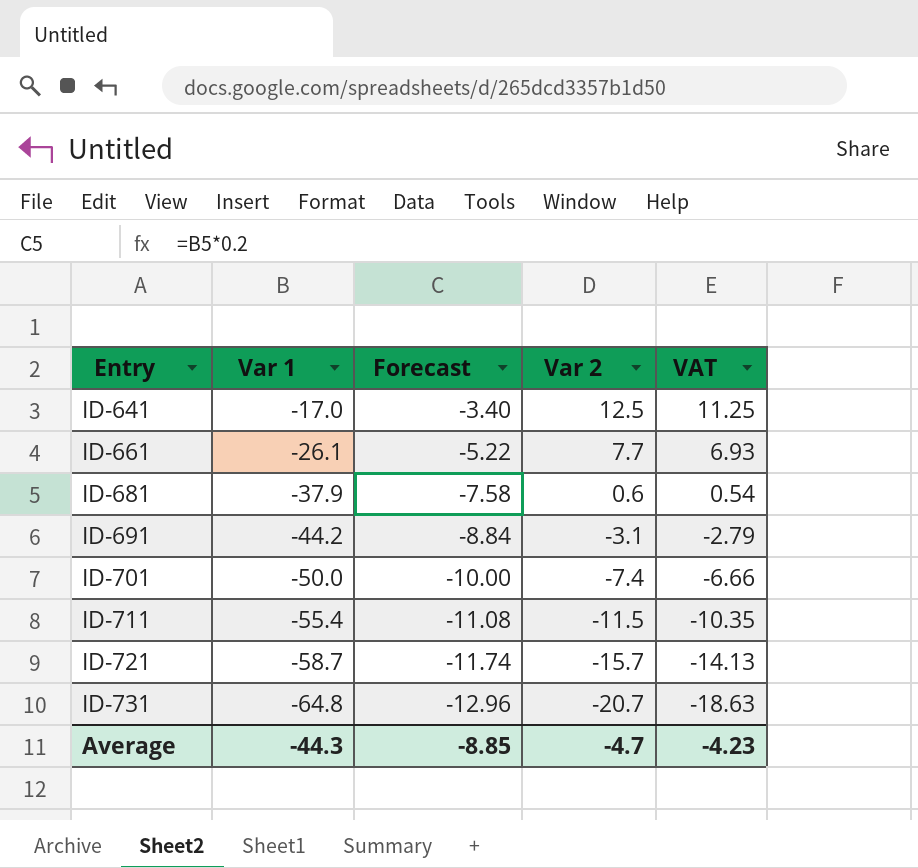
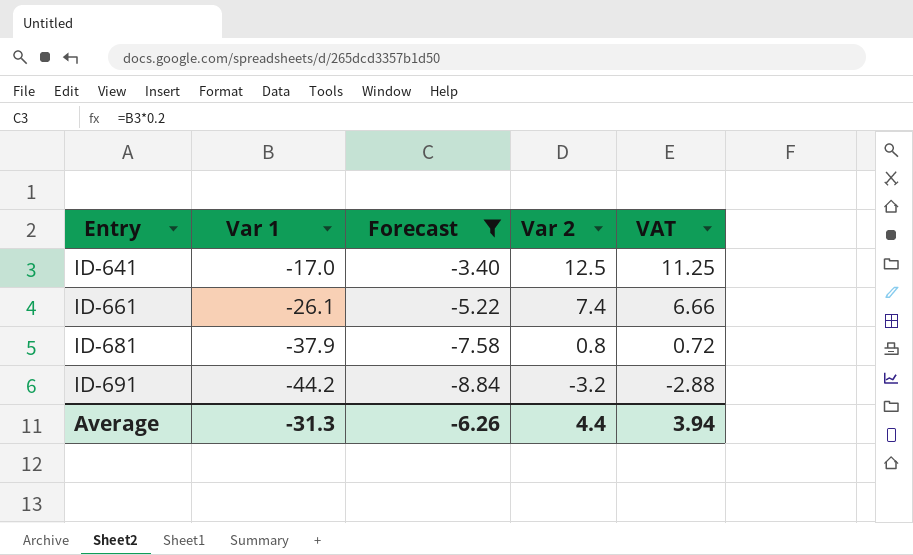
filter: none -> Forecast >= -8.84
ID-661 | Var 2: 7.7 -> 7.4
ID-661 | VAT: 6.93 -> 6.66
ID-681 | Var 2: 0.6 -> 0.8
ID-681 | VAT: 0.54 -> 0.72
ID-691 | Var 2: -3.1 -> -3.2
ID-691 | VAT: -2.79 -> -2.88
Average | Var 1: -44.3 -> -31.3
Average | Forecast: -8.85 -> -6.26
Average | Var 2: -4.7 -> 4.4
Average | VAT: -4.23 -> 3.94

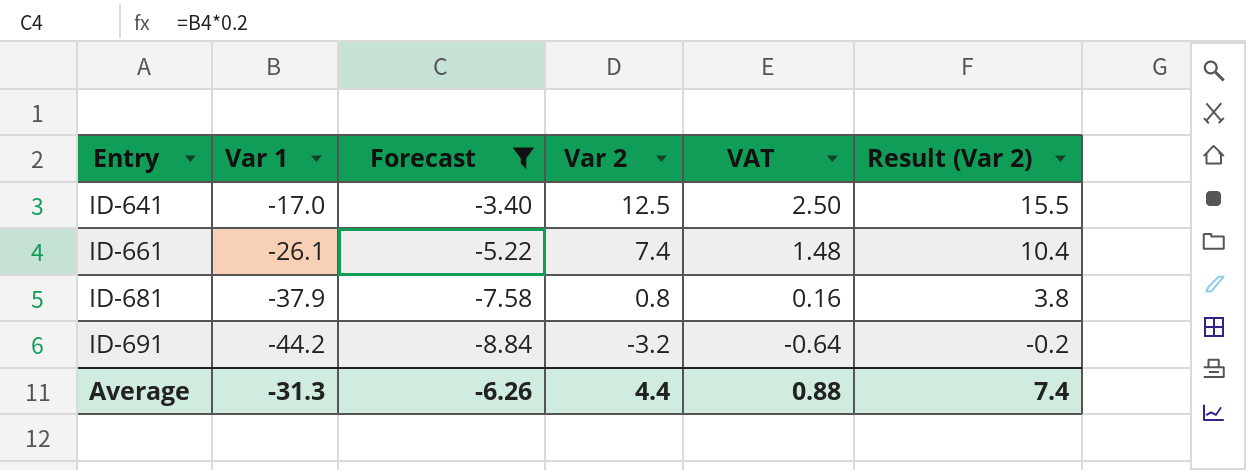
column VAT | formula: [Var 2] * 0.9 -> [Var 2] * 0.2
column Result (Var 2) | formula: none -> [Var 2] + 3
Average | VAT: 3.94 -> 0.88

